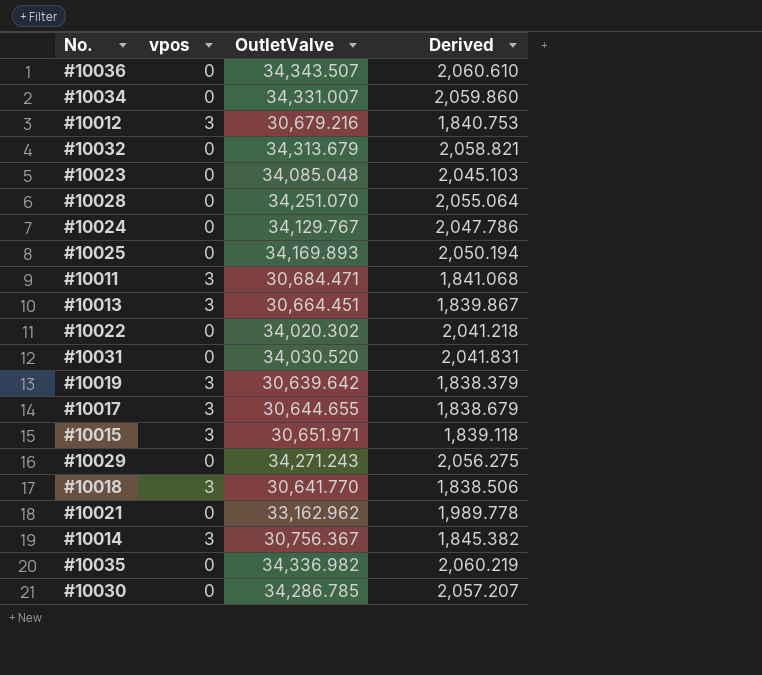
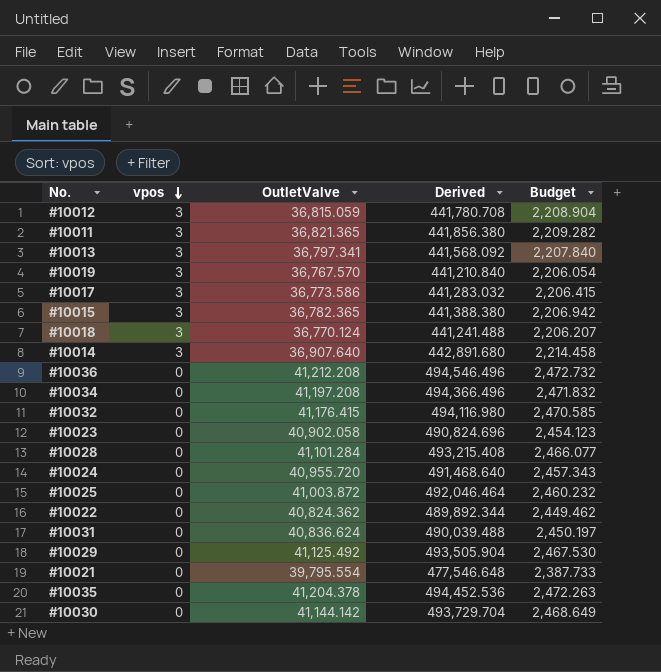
row order: none -> vpos descending
column Derived | formula: [OutletValve] * 0.06 -> [OutletValve] * 12
column Budget | formula: none -> [OutletValve] * 0.06
#10012 | OutletValve: 30,679.216 -> 36,815.059
#10011 | OutletValve: 30,684.471 -> 36,821.365
#10013 | OutletValve: 30,664.451 -> 36,797.341
#10019 | OutletValve: 30,639.642 -> 36,767.570
#10017 | OutletValve: 30,644.655 -> 36,773.586
#10015 | OutletValve: 30,651.971 -> 36,782.365
#10018 | OutletValve: 30,641.770 -> 36,770.124
#10014 | OutletValve: 30,756.367 -> 36,907.640
#10036 | OutletValve: 34,343.507 -> 41,212.208
#10034 | OutletValve: 34,331.007 -> 41,197.208
#10032 | OutletValve: 34,313.679 -> 41,176.415
#10023 | OutletValve: 34,085.048 -> 40,902.058
#10028 | OutletValve: 34,251.070 -> 41,101.284
#10024 | OutletValve: 34,129.767 -> 40,955.720
#10025 | OutletValve: 34,169.893 -> 41,003.872
#10022 | OutletValve: 34,020.302 -> 40,824.362
#10031 | OutletValve: 34,030.520 -> 40,836.624
#10029 | OutletValve: 34,271.243 -> 41,125.492
#10021 | OutletValve: 33,162.962 -> 39,795.554
#10035 | OutletValve: 34,336.982 -> 41,204.378
#10030 | OutletValve: 34,286.785 -> 41,144.142

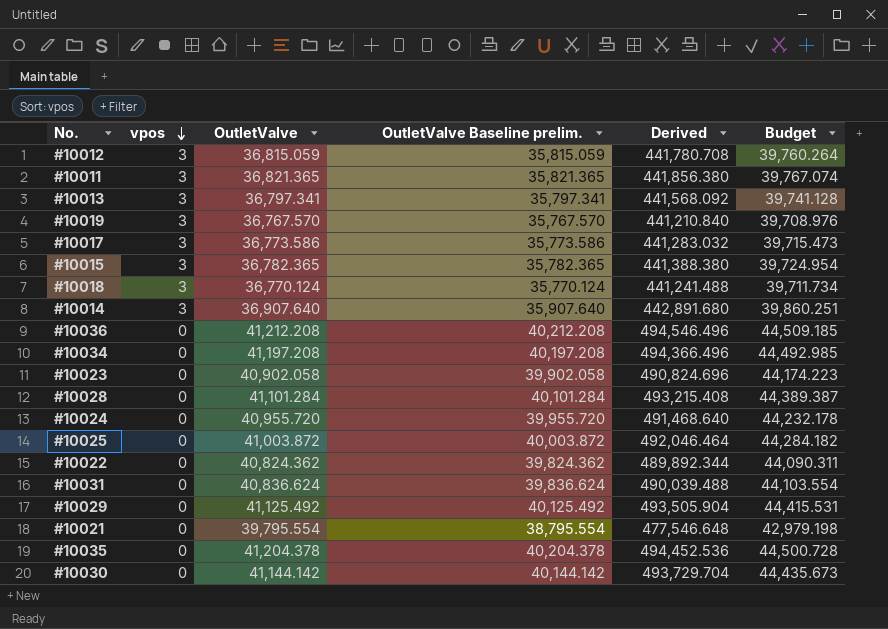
column OutletValve Baseline prelim. | formula: none -> [OutletValve] - 1000
column Budget | formula: [OutletValve] * 0.06 -> [OutletValve] * 1.08
row #10032: 0 | 41,176.415 | 494,116.980 | 2,470.585 -> none

